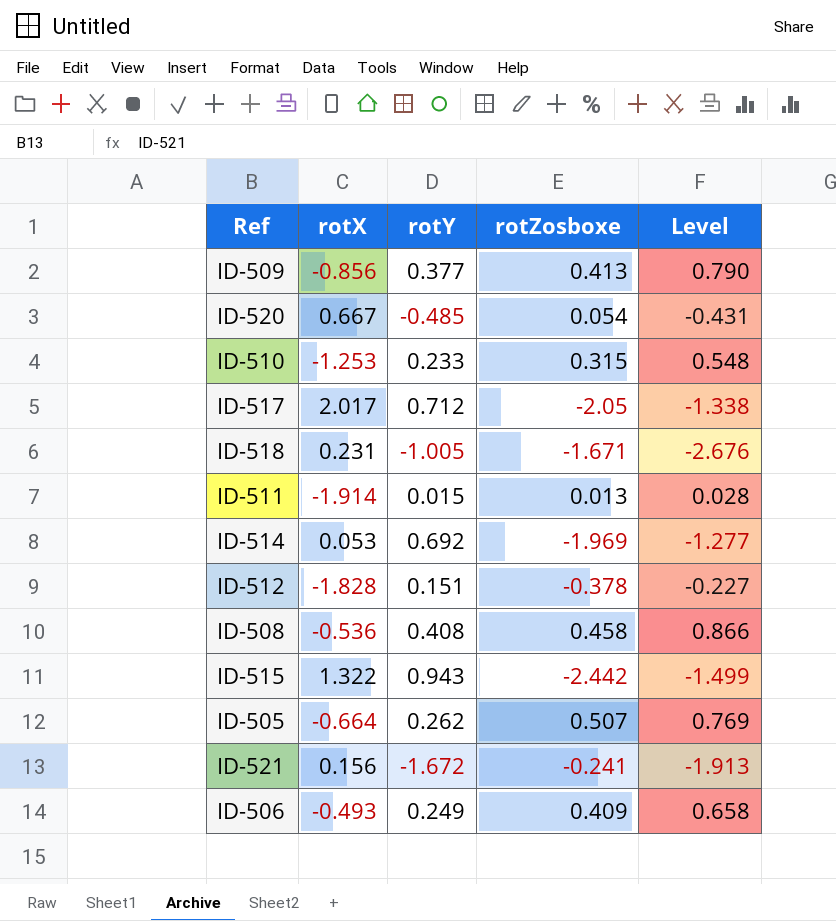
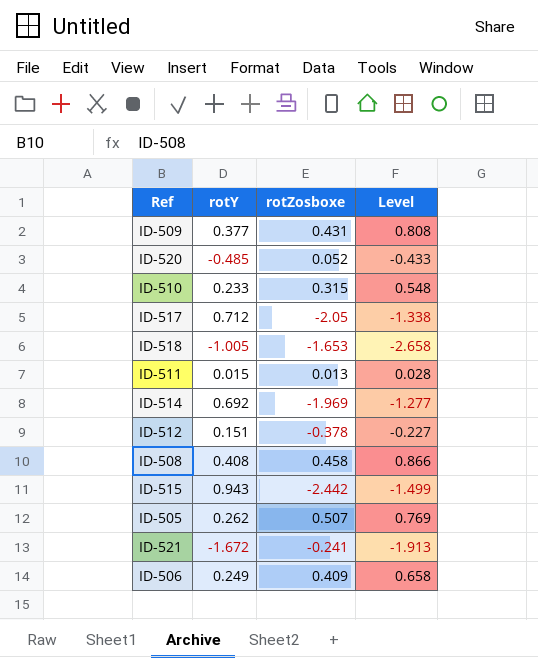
column rotX | position: 2 -> none
ID-509 | rotZosboxe: 0.413 -> 0.431
ID-509 | Level: 0.790 -> 0.808
ID-520 | rotZosboxe: 0.054 -> 0.052
ID-520 | Level: -0.431 -> -0.433
ID-518 | rotZosboxe: -1.671 -> -1.653
ID-518 | Level: -2.676 -> -2.658

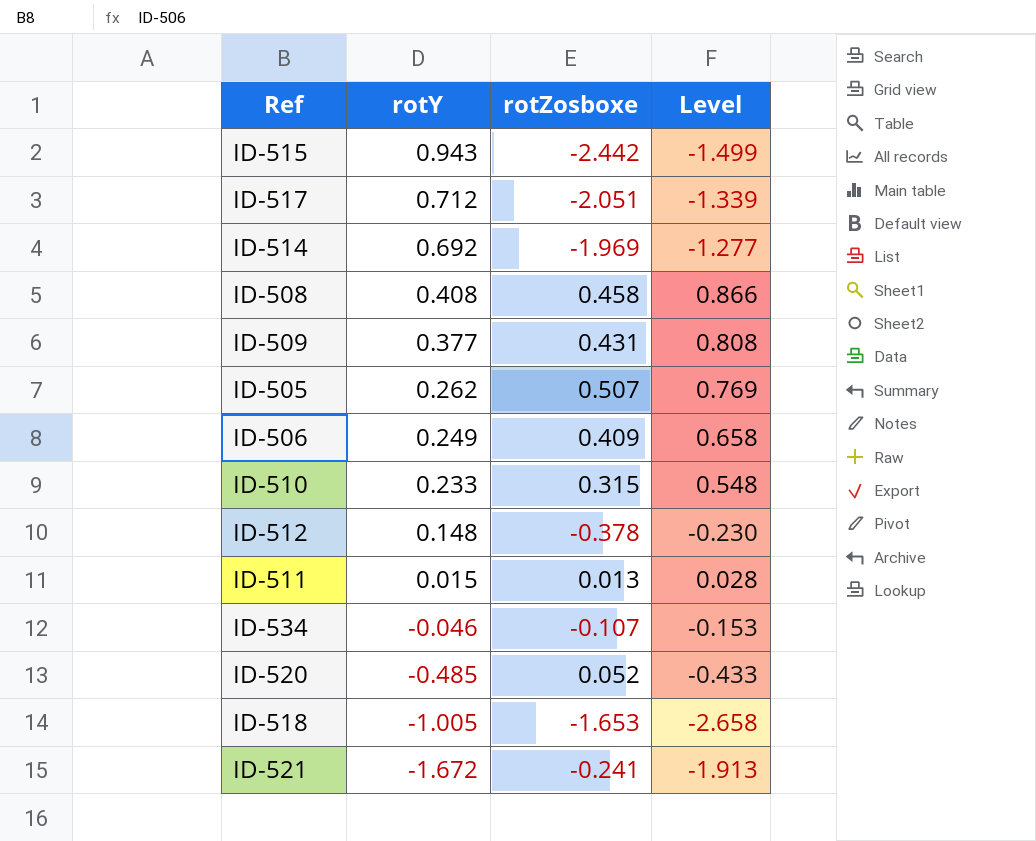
row order: none -> rotY descending
ID-517 | rotZosboxe: -2.05 -> -2.051
ID-517 | Level: -1.338 -> -1.339
ID-512 | rotY: 0.151 -> 0.148
ID-512 | Level: -0.227 -> -0.230
row ID-534: none -> -0.046 | -0.107 | -0.153

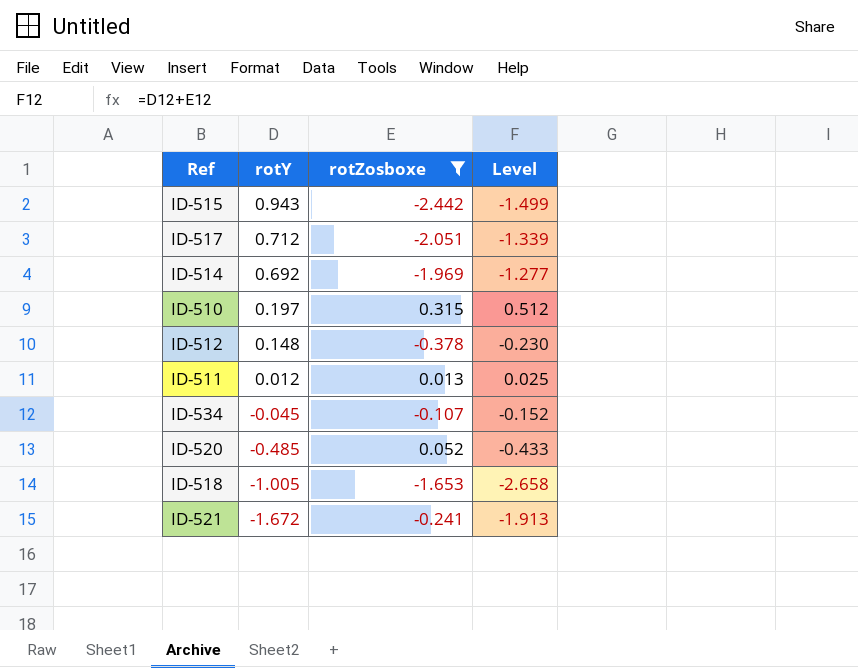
filter: none -> rotZosboxe <= 0.315
ID-510 | rotY: 0.233 -> 0.197
ID-510 | Level: 0.548 -> 0.512
ID-511 | rotY: 0.015 -> 0.012
ID-511 | Level: 0.028 -> 0.025
ID-534 | rotY: -0.046 -> -0.045
ID-534 | Level: -0.153 -> -0.152

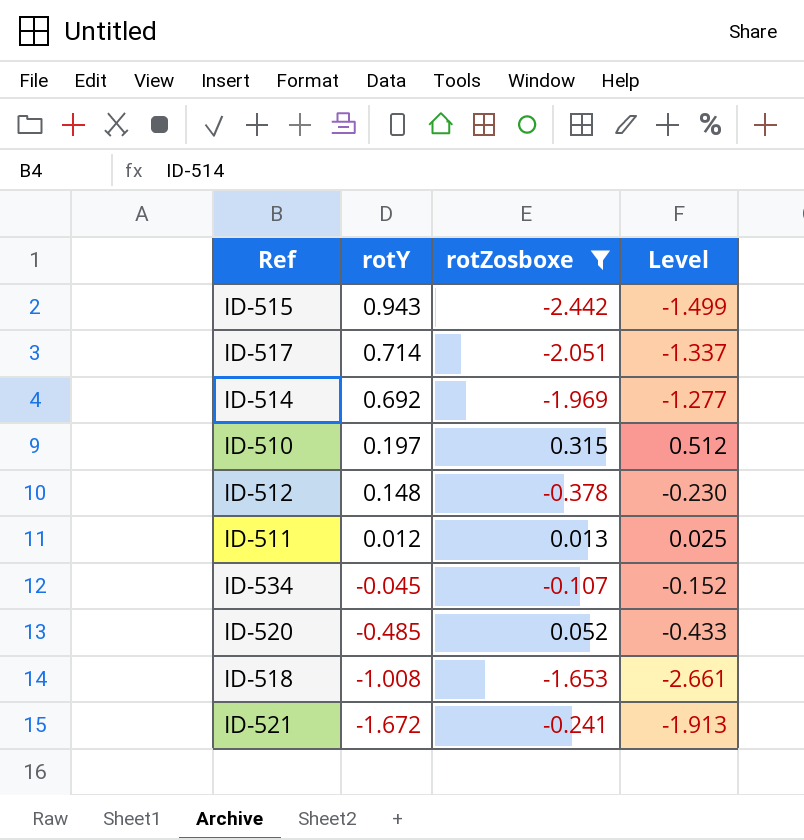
ID-517 | rotY: 0.712 -> 0.714
ID-517 | Level: -1.339 -> -1.337
ID-518 | rotY: -1.005 -> -1.008
ID-518 | Level: -2.658 -> -2.661

